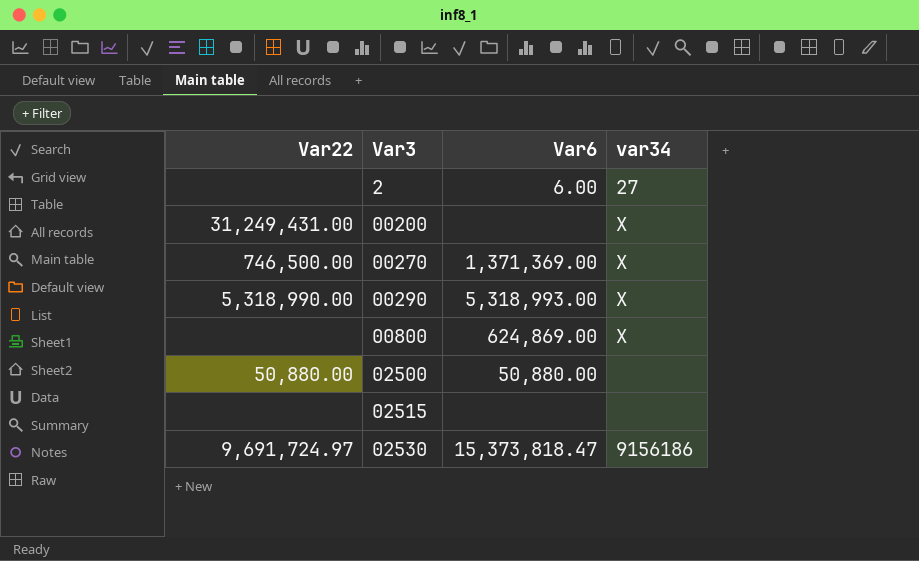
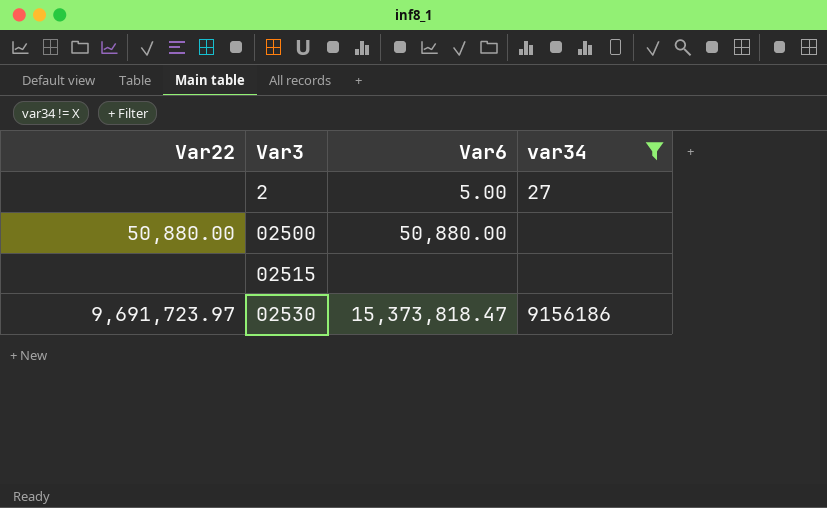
filter: none -> var34 != X
2 | Var6: 6.00 -> 5.00
02530 | Var22: 9,691,724.97 -> 9,691,723.97

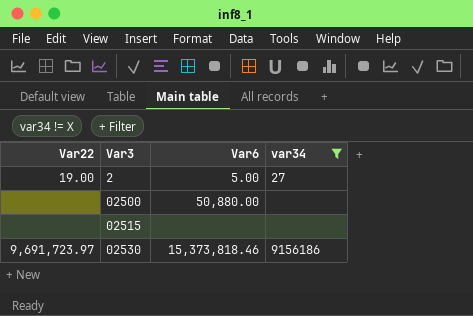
2 | Var22: none -> 19.00
02500 | Var22: 50,880.00 -> none
02530 | Var6: 15,373,818.47 -> 15,373,818.46

